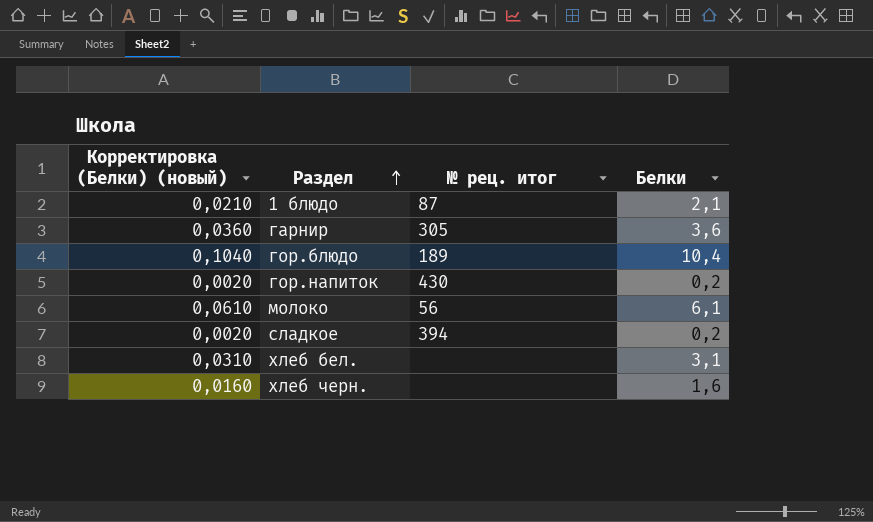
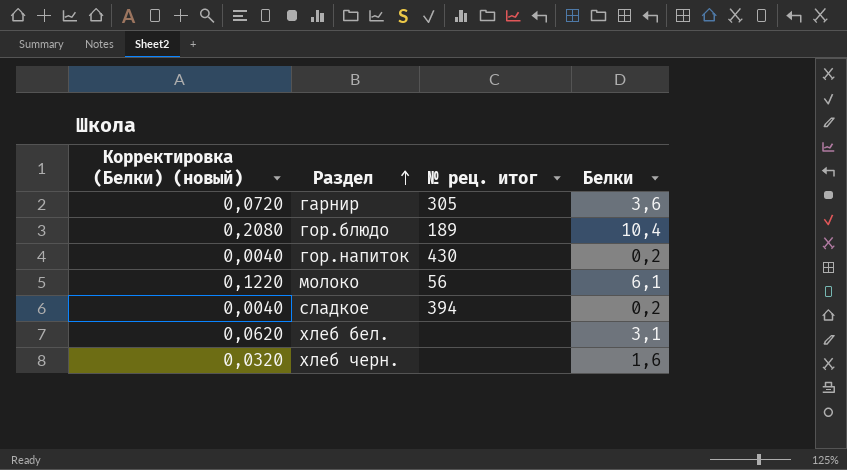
column Корректировка (Белки) (новый) | formula: [Белки] * 0,01 -> [Белки] * 0,02
row 1 блюдо: 0,0210 | 87 | 2,1 -> none

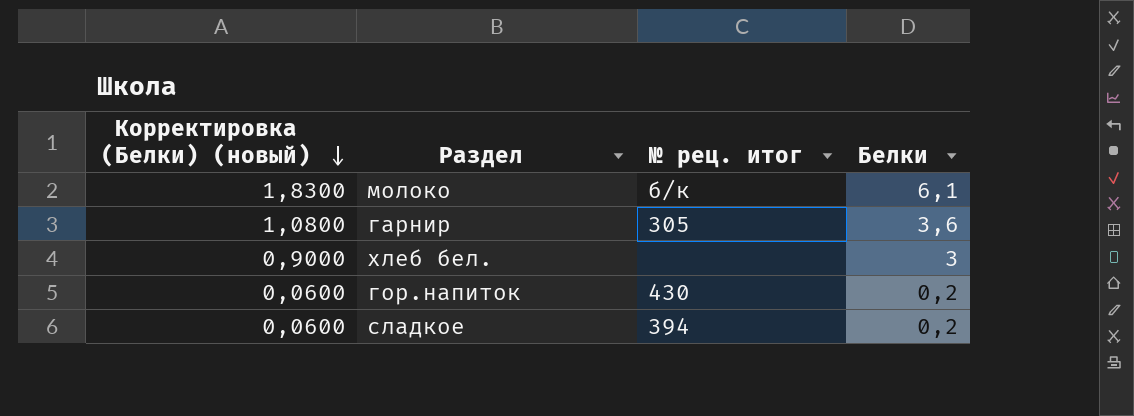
row order: Раздел ascending -> Корректировка (Белки) (новый) descending
column Корректировка (Белки) (новый) | formula: [Белки] * 0,02 -> [Белки] * 0,3
row гор.блюдо: 0,2080 | 189 | 10,4 -> none
row хлеб черн.: 0,0320 | none | 1,6 -> none
молоко | № рец. итог: 56 -> б/к
хлеб бел. | Белки: 3,1 -> 3

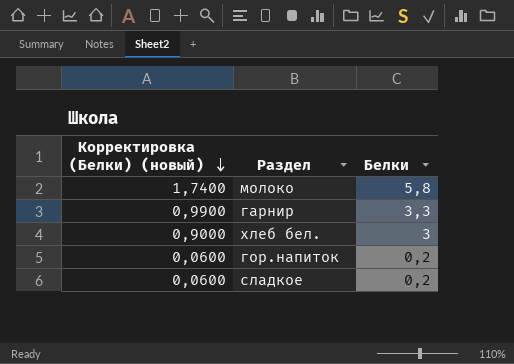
column № рец. итог | position: 3 -> none
молоко | Корректировка (Белки) (новый): 1,8300 -> 1,7400
молоко | Белки: 6,1 -> 5,8
гарнир | Корректировка (Белки) (новый): 1,0800 -> 0,9900
гарнир | Белки: 3,6 -> 3,3

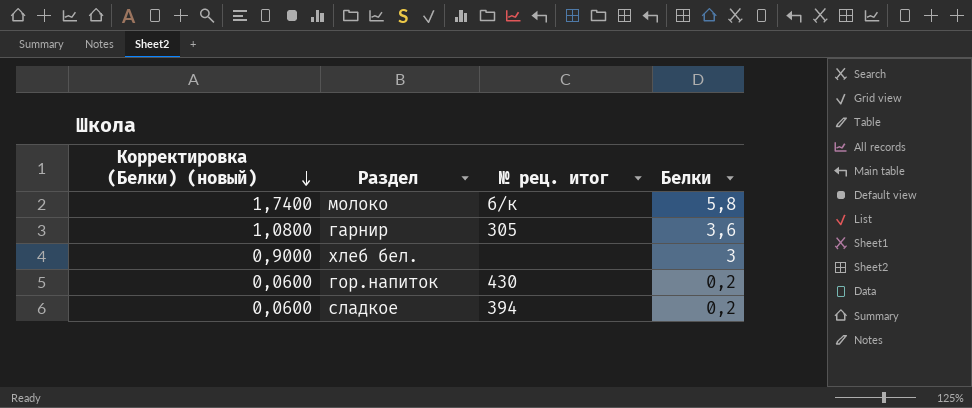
column № рец. итог | position: none -> 3
гарнир | Корректировка (Белки) (новый): 0,9900 -> 1,0800
гарнир | Белки: 3,3 -> 3,6

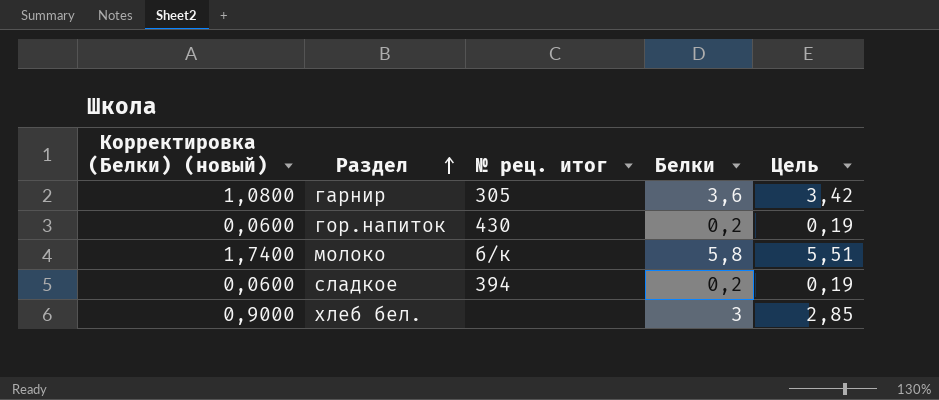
row order: Корректировка (Белки) (новый) descending -> Раздел ascending
column Цель | formula: none -> [Белки] * 0,95

